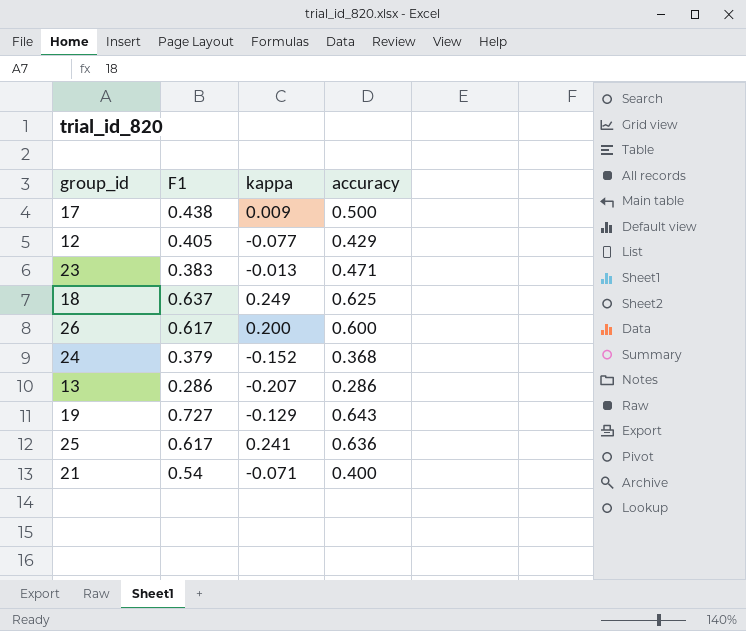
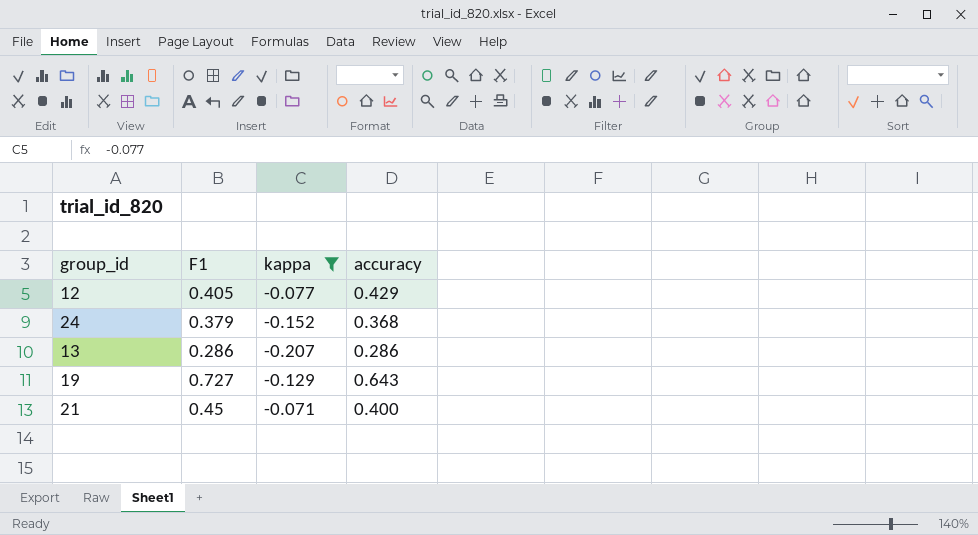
filter: none -> kappa <= -0.071
21 | F1: 0.54 -> 0.45

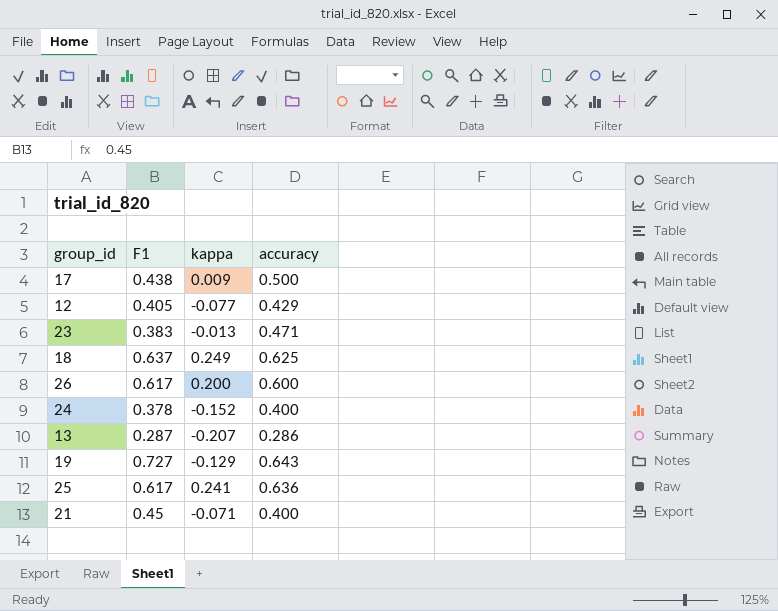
filter: kappa <= -0.071 -> none
24 | F1: 0.379 -> 0.378
24 | accuracy: 0.368 -> 0.400
13 | F1: 0.286 -> 0.287

